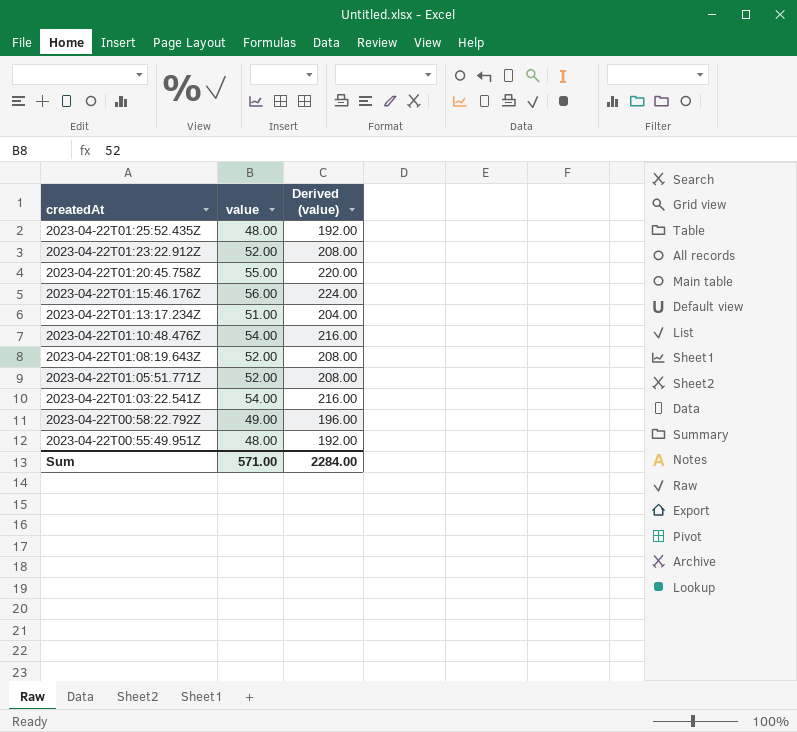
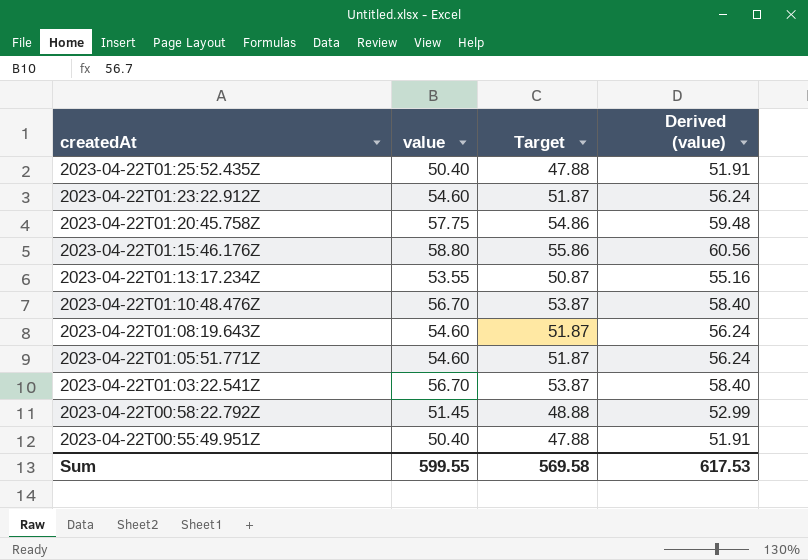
column Target | formula: none -> [value] * 0.95
column Derived (value) | formula: [value] * 4 -> [value] * 1.03
2023-04-22T01:25:52.435Z | value: 48.00 -> 50.40
2023-04-22T01:23:22.912Z | value: 52.00 -> 54.60
2023-04-22T01:20:45.758Z | value: 55.00 -> 57.75
2023-04-22T01:15:46.176Z | value: 56.00 -> 58.80
2023-04-22T01:13:17.234Z | value: 51.00 -> 53.55
2023-04-22T01:10:48.476Z | value: 54.00 -> 56.70
2023-04-22T01:08:19.643Z | value: 52.00 -> 54.60
2023-04-22T01:05:51.771Z | value: 52.00 -> 54.60
2023-04-22T01:03:22.541Z | value: 54.00 -> 56.70
2023-04-22T00:58:22.792Z | value: 49.00 -> 51.45
2023-04-22T00:55:49.951Z | value: 48.00 -> 50.40
Sum | value: 571.00 -> 599.55
Sum | Derived (value): 2284.00 -> 617.53

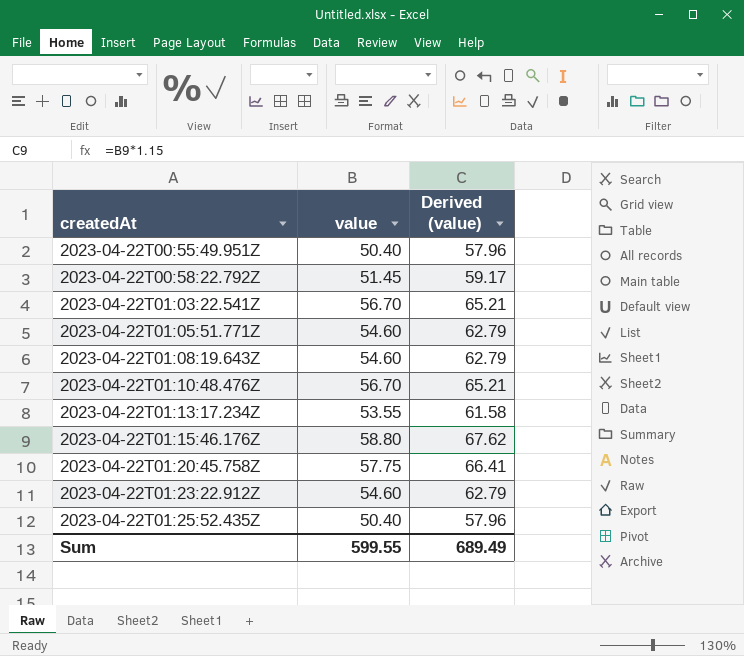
row order: createdAt descending -> createdAt ascending
column Target | formula: [value] * 0.95 -> none
column Derived (value) | formula: [value] * 1.03 -> [value] * 1.15
Sum | Derived (value): 617.53 -> 689.49

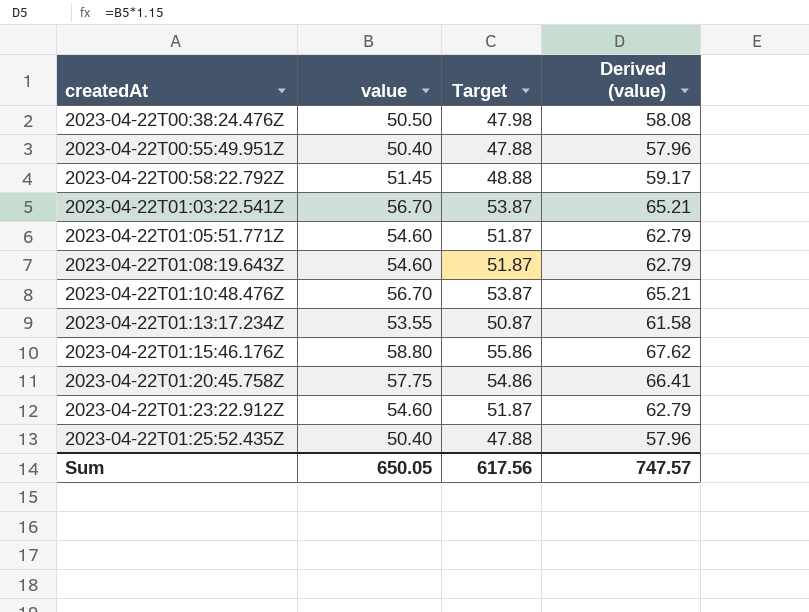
column Target | formula: none -> [value] * 0.95
row 2023-04-22T00:38:24.476Z: none -> 50.50 | 47.98 | 58.08
Sum | value: 599.55 -> 650.05
Sum | Derived (value): 689.49 -> 747.57

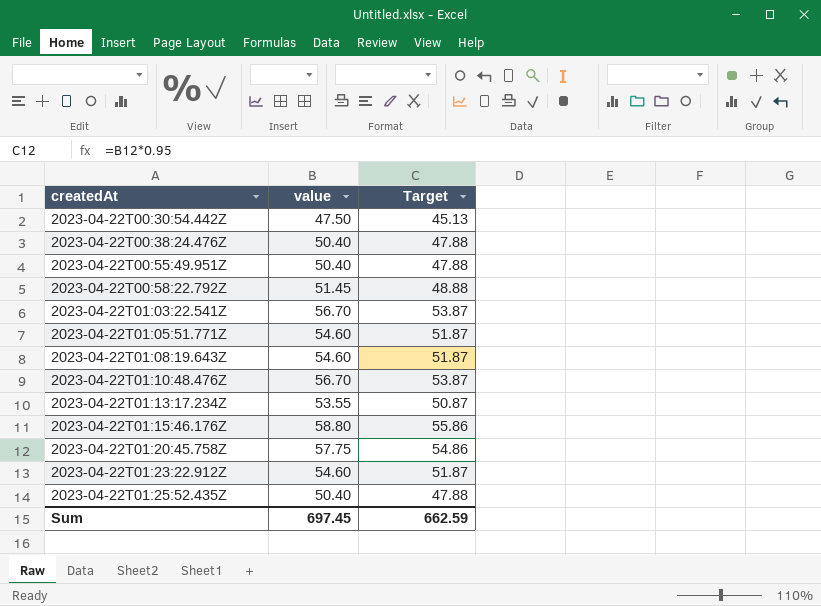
column Derived (value) | formula: [value] * 1.15 -> none
row 2023-04-22T00:30:54.442Z: none -> 47.50 | 45.13
2023-04-22T00:38:24.476Z | value: 50.50 -> 50.40
2023-04-22T00:38:24.476Z | Target: 47.98 -> 47.88
Sum | value: 650.05 -> 697.45
Sum | Target: 617.56 -> 662.59

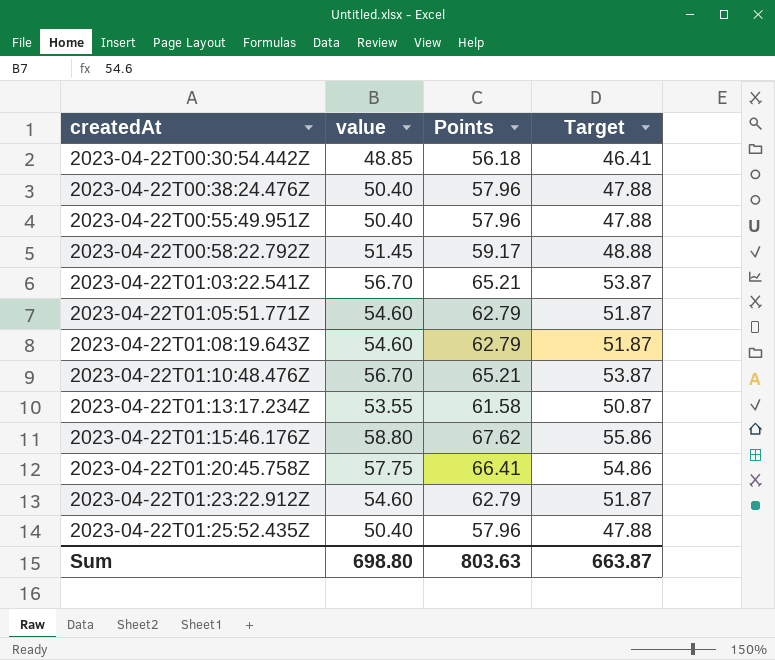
column Points | formula: none -> [value] * 1.15
2023-04-22T00:30:54.442Z | value: 47.50 -> 48.85
2023-04-22T00:30:54.442Z | Target: 45.13 -> 46.41
Sum | value: 697.45 -> 698.80
Sum | Target: 662.59 -> 663.87

